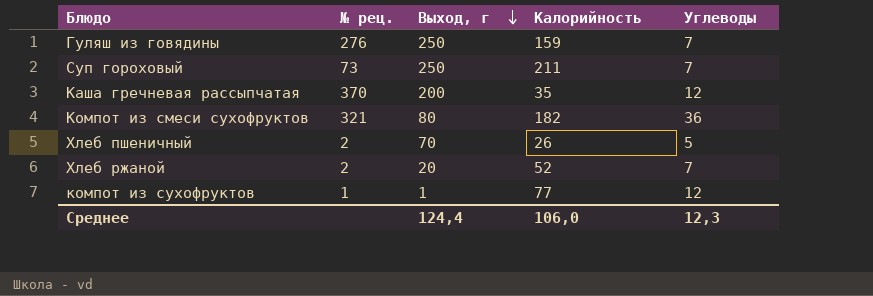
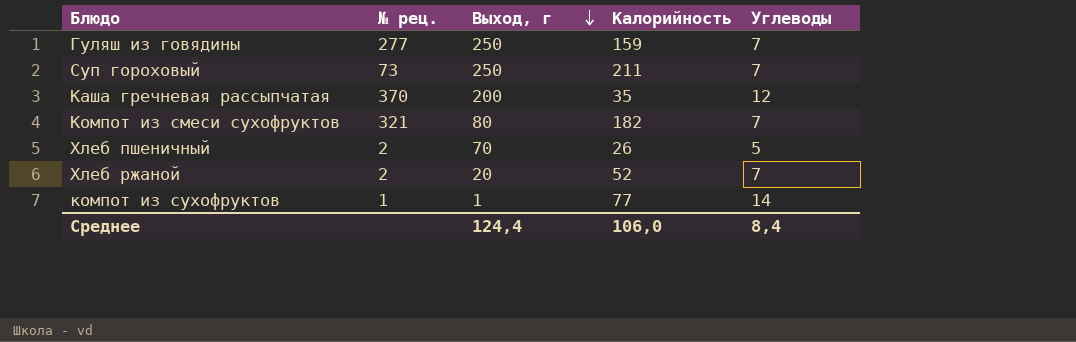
Гуляш из говядины | № рец.: 276 -> 277
Компот из смеси сухофруктов | Углеводы: 36 -> 7
компот из сухофруктов | Углеводы: 12 -> 14
Среднее | Углеводы: 12,3 -> 8,4

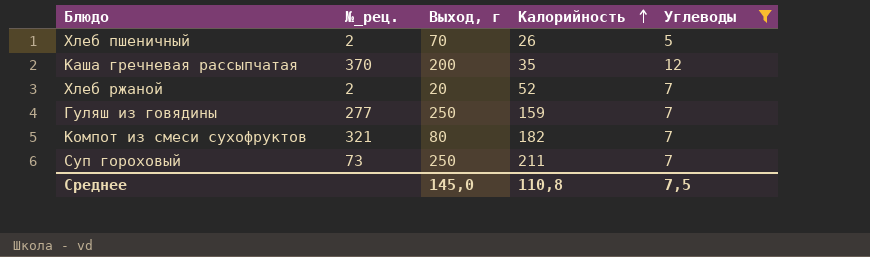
filter: none -> Углеводы != 14
row order: Выход, г descending -> Калорийность ascending
column name: № рец. -> №_рец.
Среднее | Выход, г: 124,4 -> 145,0
Среднее | Калорийность: 106,0 -> 110,8
Среднее | Углеводы: 8,4 -> 7,5

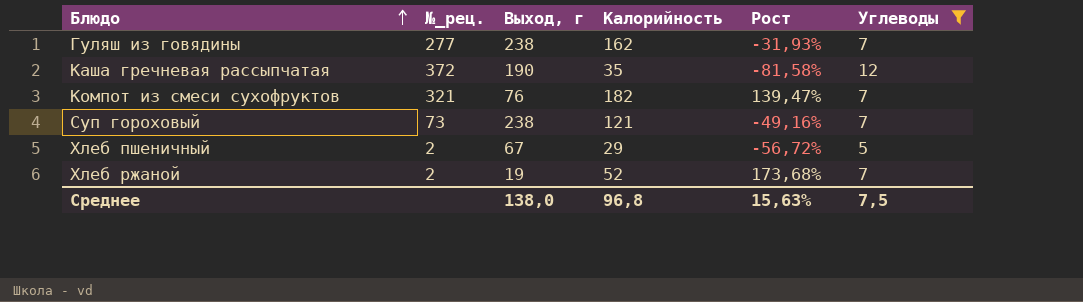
row order: Калорийность ascending -> Блюдо ascending
column Рост | formula: none -> ([Калорийность] - [Выход, г]) / [Выход, г]
Гуляш из говядины | Выход, г: 250 -> 238
Гуляш из говядины | Калорийность: 159 -> 162
Каша гречневая рассыпчатая | №_рец.: 370 -> 372
Каша гречневая рассыпчатая | Выход, г: 200 -> 190
Компот из смеси сухофруктов | Выход, г: 80 -> 76
Суп гороховый | Выход, г: 250 -> 238
Суп гороховый | Калорийность: 211 -> 121
Хлеб пшеничный | Выход, г: 70 -> 67
Хлеб пшеничный | Калорийность: 26 -> 29
Хлеб ржаной | Выход, г: 20 -> 19
Среднее | Выход, г: 145,0 -> 138,0
Среднее | Калорийность: 110,8 -> 96,8

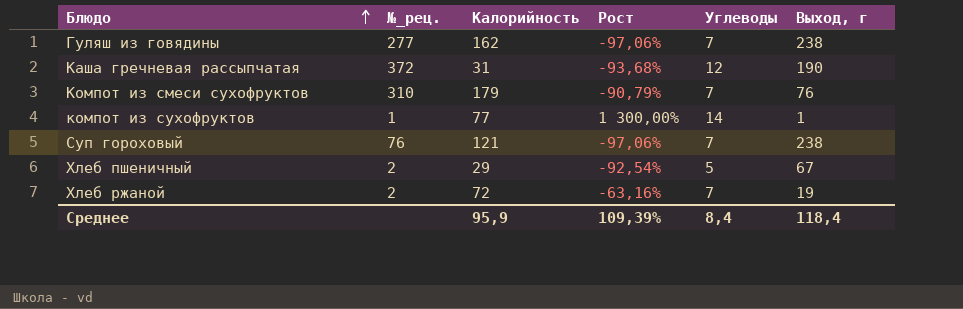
filter: Углеводы != 14 -> none
column Рост | formula: ([Калорийность] - [Выход, г]) / [Выход, г] -> ([Углеводы] - [Выход, г]) / [Выход, г]
column Выход, г | position: 3 -> 6
Каша гречневая рассыпчатая | Калорийность: 35 -> 31
Компот из смеси сухофруктов | №_рец.: 321 -> 310
Компот из смеси сухофруктов | Калорийность: 182 -> 179
Суп гороховый | №_рец.: 73 -> 76
Хлеб ржаной | Калорийность: 52 -> 72
Среднее | Калорийность: 96,8 -> 95,9
Среднее | Рост: 15,63% -> 109,39%
Среднее | Углеводы: 7,5 -> 8,4
Среднее | Выход, г: 138,0 -> 118,4

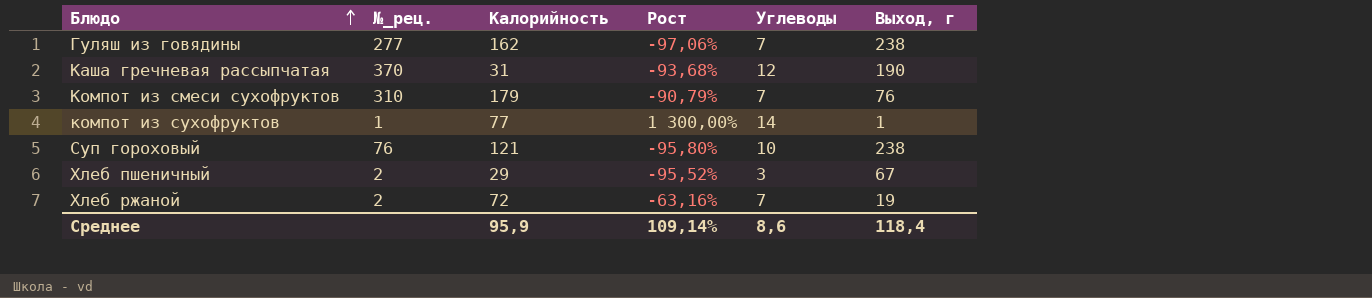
Каша гречневая рассыпчатая | №_рец.: 372 -> 370
Суп гороховый | Рост: -97,06% -> -95,80%
Суп гороховый | Углеводы: 7 -> 10
Хлеб пшеничный | Рост: -92,54% -> -95,52%
Хлеб пшеничный | Углеводы: 5 -> 3
Среднее | Рост: 109,39% -> 109,14%
Среднее | Углеводы: 8,4 -> 8,6

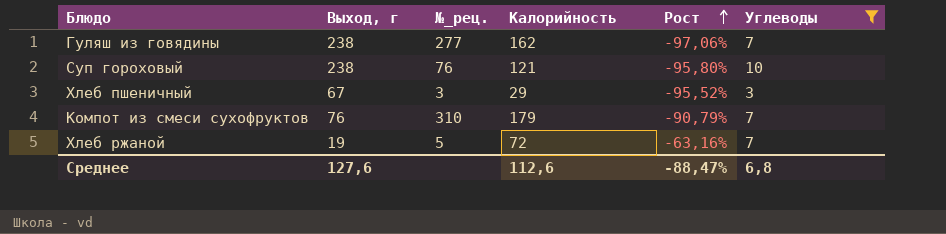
filter: none -> Углеводы <= 10
row order: Блюдо ascending -> Рост ascending
column Выход, г | position: 6 -> 2
Хлеб пшеничный | №_рец.: 2 -> 3
Хлеб ржаной | №_рец.: 2 -> 5
Среднее | Выход, г: 118,4 -> 127,6
Среднее | Калорийность: 95,9 -> 112,6
Среднее | Рост: 109,14% -> -88,47%
Среднее | Углеводы: 8,6 -> 6,8

